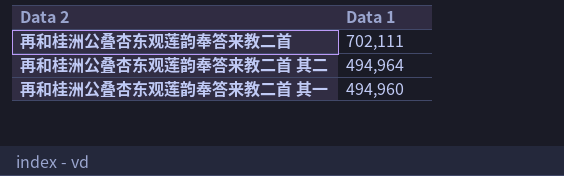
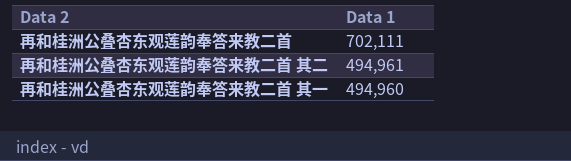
再和桂洲公叠杏东观莲韵奉答来教二首 其二 | Data 1: 494,964 -> 494,961

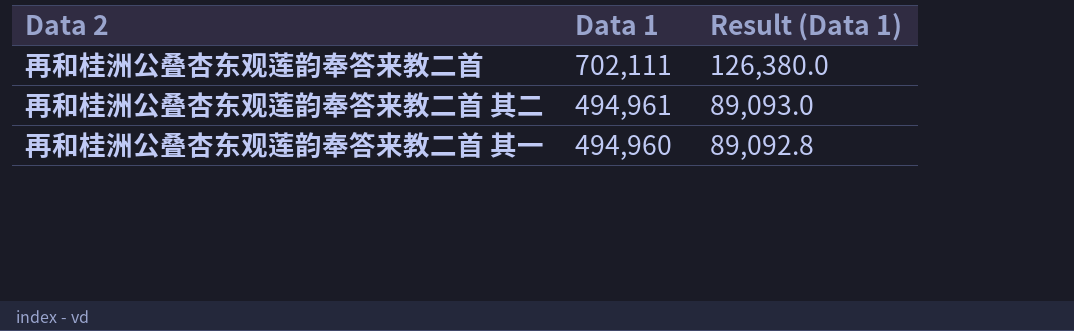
column Result (Data 1) | formula: none -> [Data 1] * 0.18

